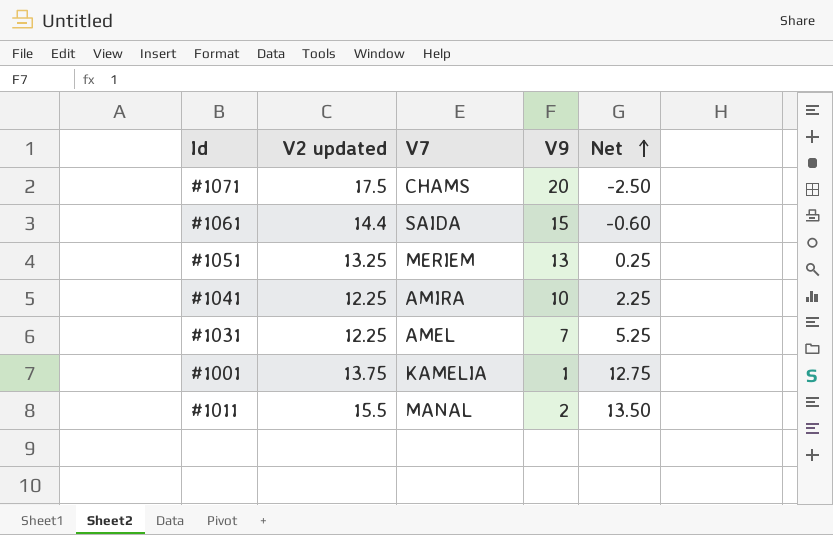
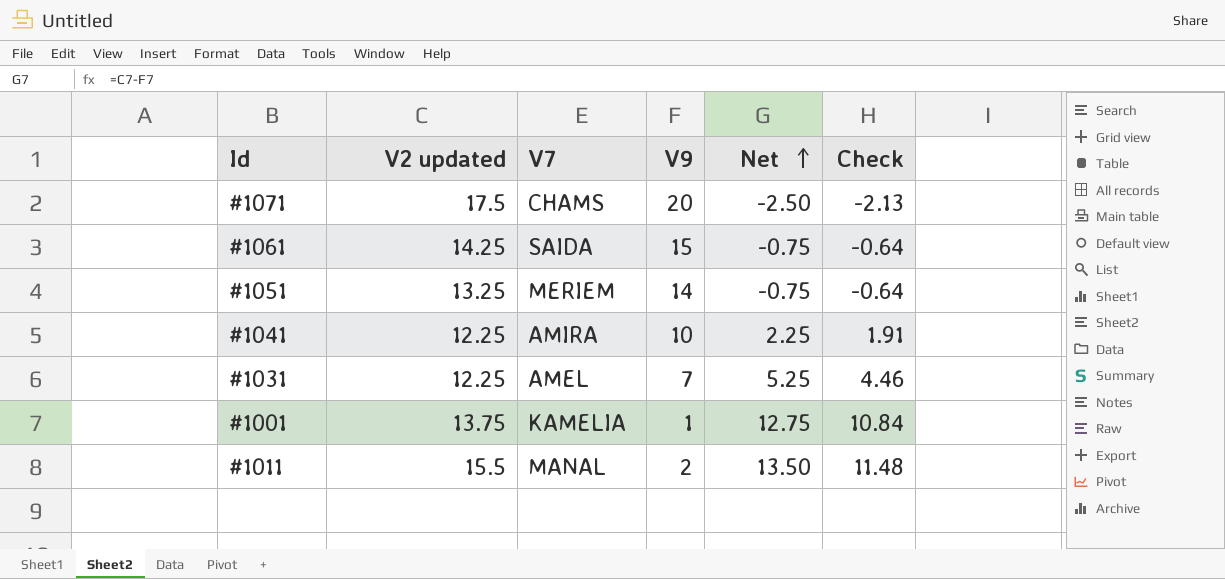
column Check | formula: none -> [Net] * 0.85
#1061 | V2 updated: 14.4 -> 14.25
#1061 | Net: -0.60 -> -0.75
#1051 | V9: 13 -> 14
#1051 | Net: 0.25 -> -0.75

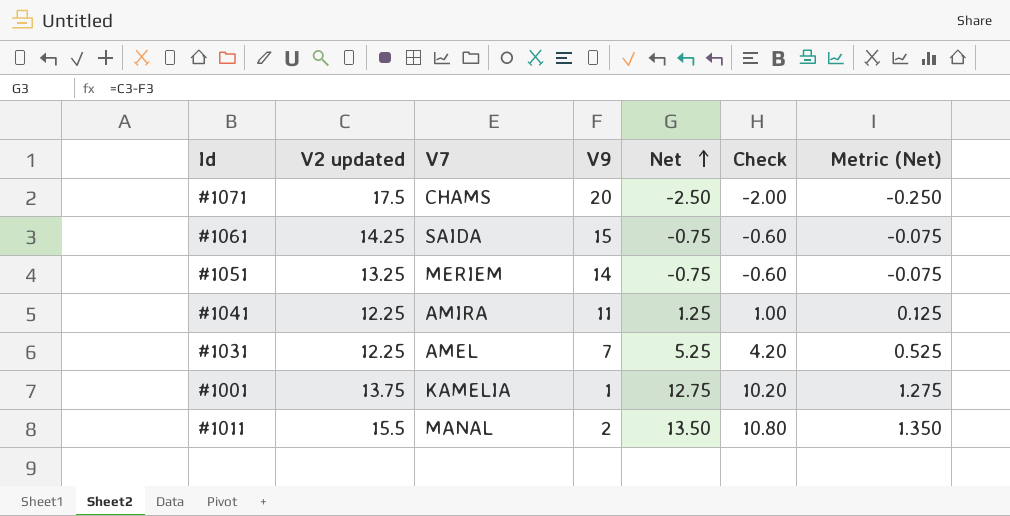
column Check | formula: [Net] * 0.85 -> [Net] * 0.8
column Metric (Net) | formula: none -> [Net] * 0.1
#1041 | V9: 10 -> 11
#1041 | Net: 2.25 -> 1.25

